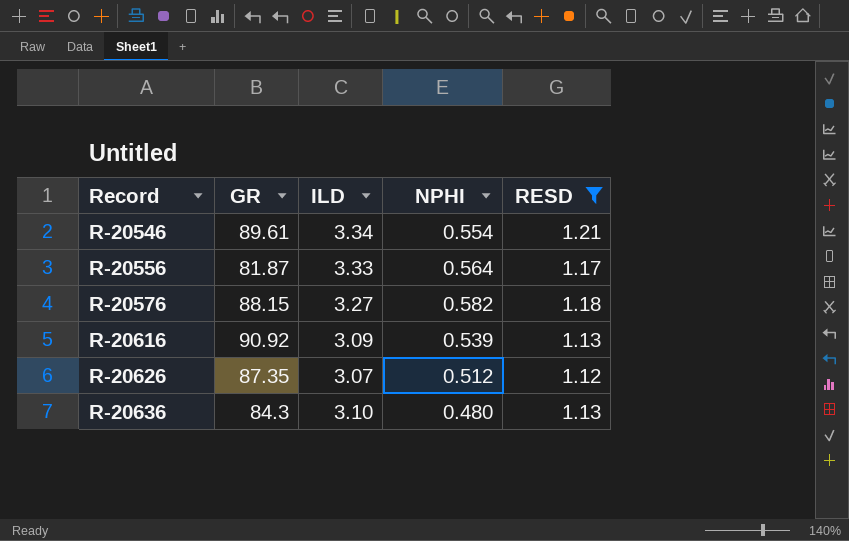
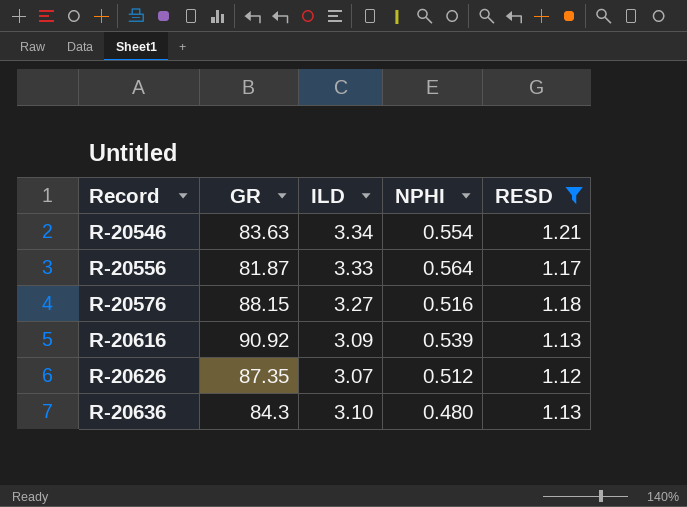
R-20546 | GR: 89.61 -> 83.63
R-20576 | NPHI: 0.582 -> 0.516

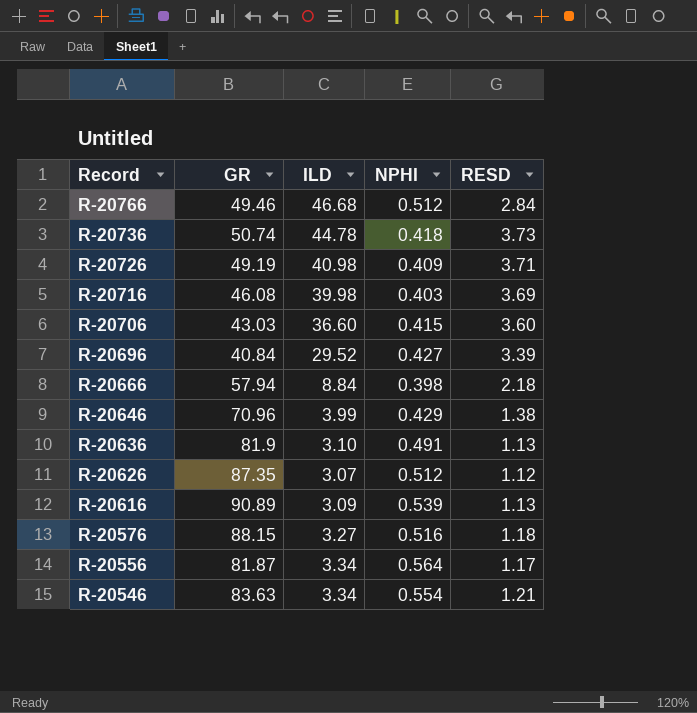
filter: RESD <= 1.21 -> none
row order: Record ascending -> Record descending
R-20636 | GR: 84.3 -> 81.9
R-20636 | NPHI: 0.480 -> 0.491
R-20616 | GR: 90.92 -> 90.89
R-20556 | ILD: 3.33 -> 3.34

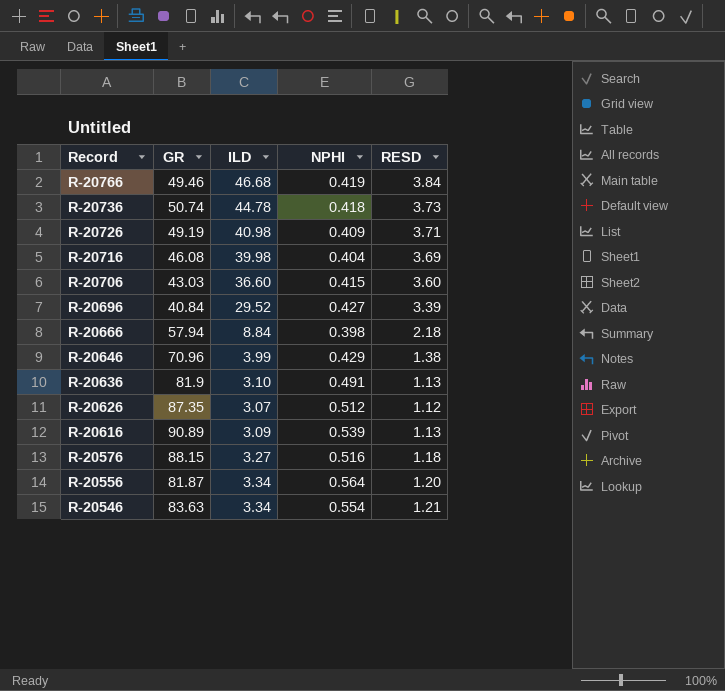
R-20766 | NPHI: 0.512 -> 0.419
R-20766 | RESD: 2.84 -> 3.84
R-20716 | NPHI: 0.403 -> 0.404
R-20556 | RESD: 1.17 -> 1.20

